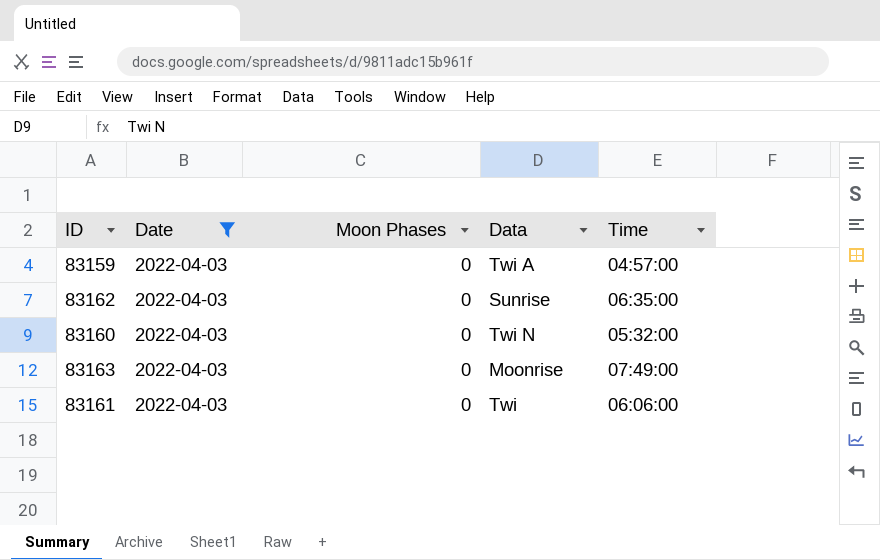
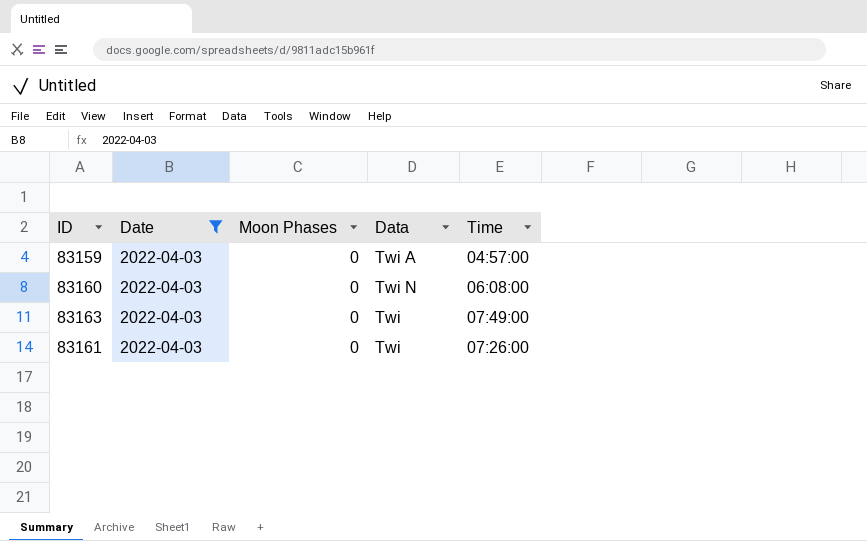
row 83162: 2022-04-03 | 0 | Sunrise | 06:35:00 -> none
83160 | Time: 05:32:00 -> 06:08:00
83163 | Data: Moonrise -> Twi
83161 | Time: 06:06:00 -> 07:26:00

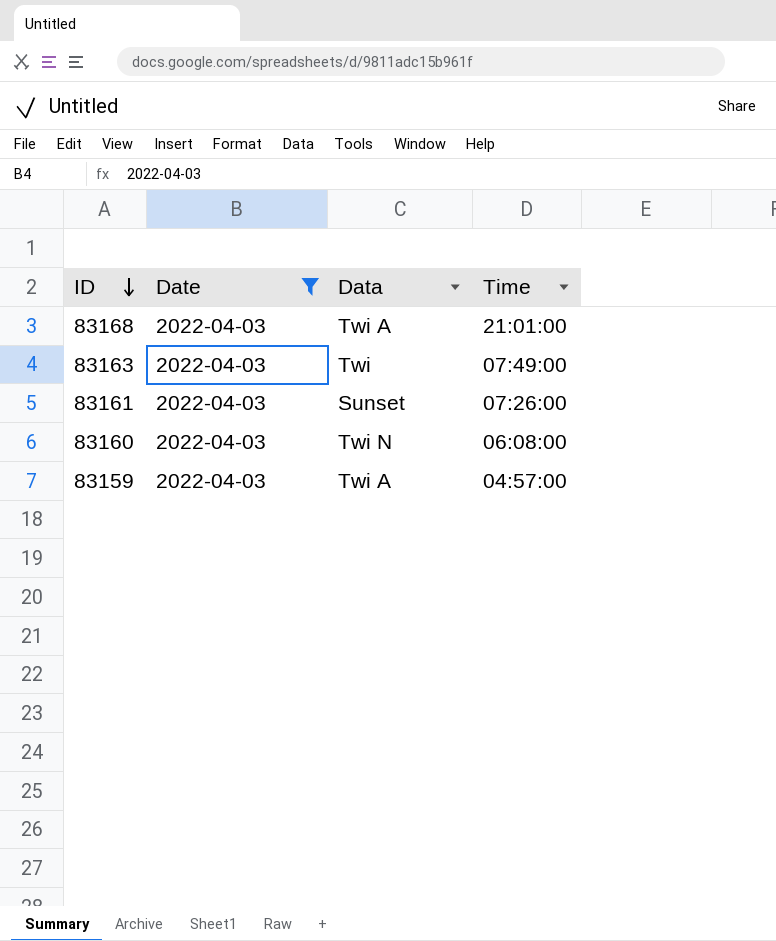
row order: none -> ID descending
column Moon Phases | position: 3 -> none
row 83168: none -> 2022-04-03 | Twi A | 21:01:00
83161 | Data: Twi -> Sunset

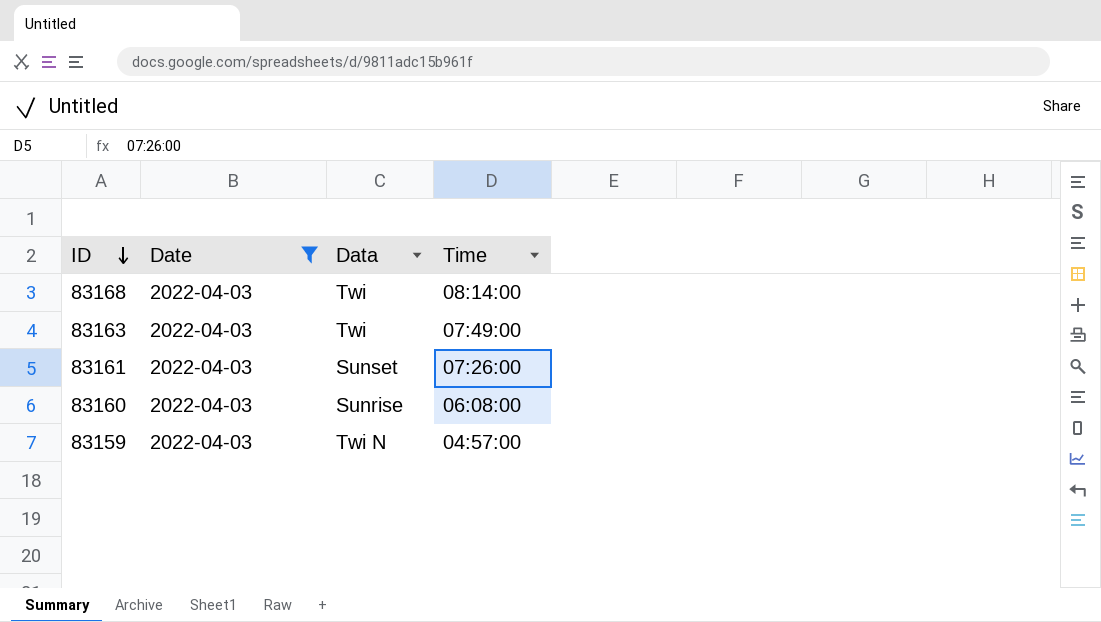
83168 | Data: Twi A -> Twi
83168 | Time: 21:01:00 -> 08:14:00
83160 | Data: Twi N -> Sunrise
83159 | Data: Twi A -> Twi N

